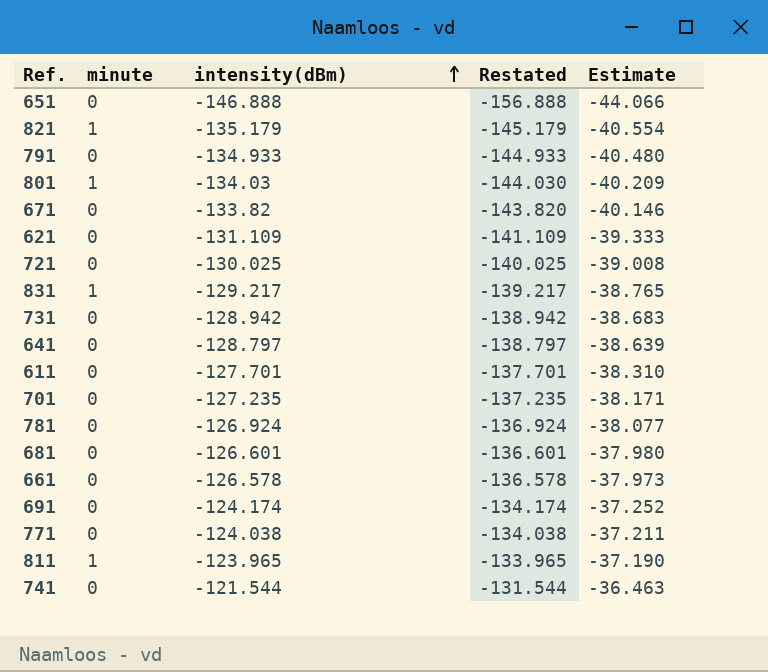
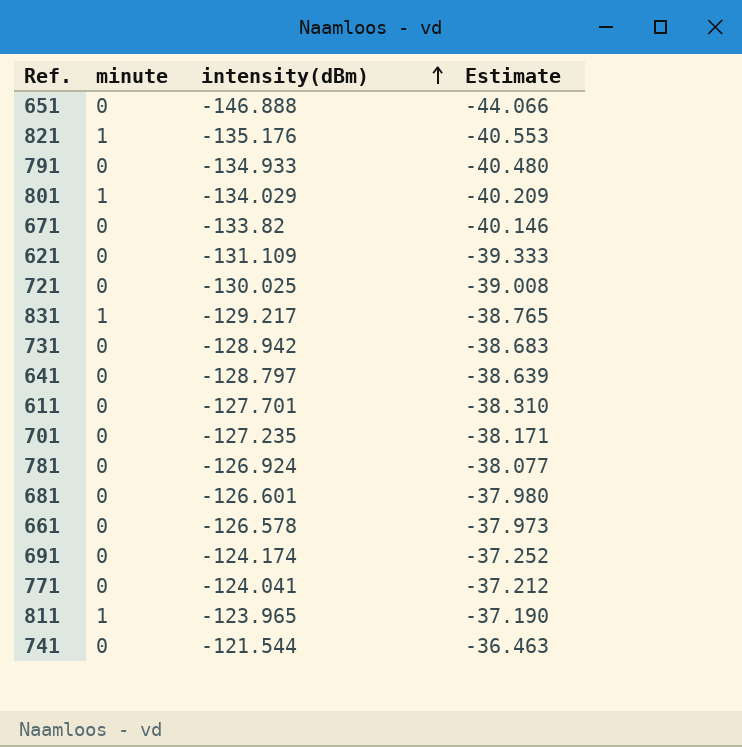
column Restated | formula: [intensity(dBm)] - 10 -> none
821 | intensity(dBm): -135.179 -> -135.176
821 | Estimate: -40.554 -> -40.553
801 | intensity(dBm): -134.03 -> -134.029
771 | intensity(dBm): -124.038 -> -124.041
771 | Estimate: -37.211 -> -37.212

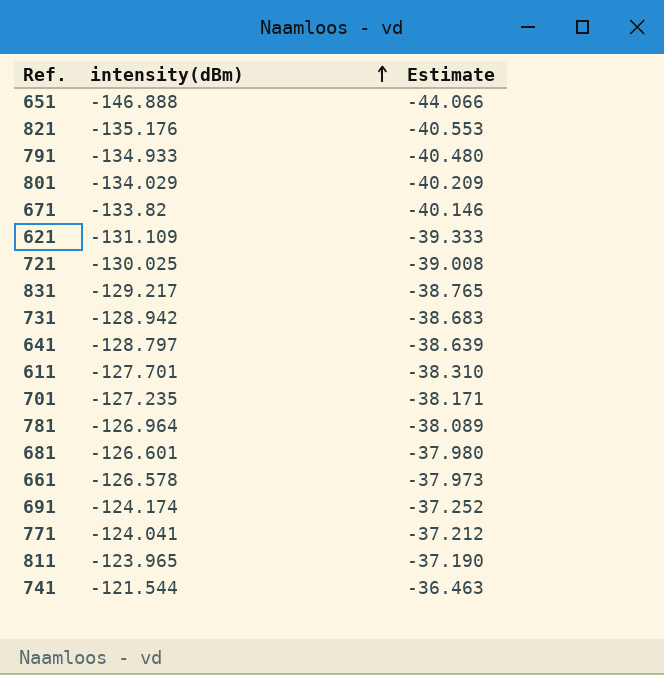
column minute | position: 2 -> none
781 | intensity(dBm): -126.924 -> -126.964
781 | Estimate: -38.077 -> -38.089

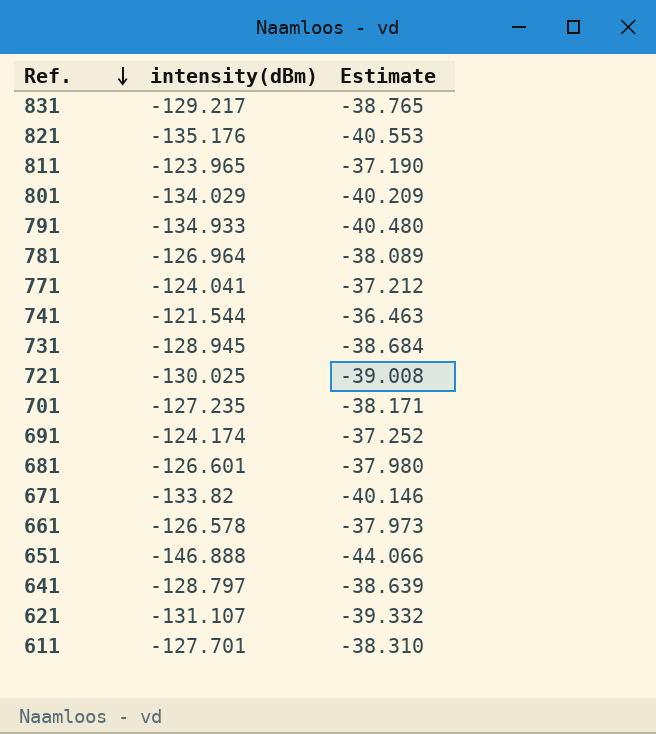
row order: intensity(dBm) ascending -> Ref. descending
731 | intensity(dBm): -128.942 -> -128.945
731 | Estimate: -38.683 -> -38.684
621 | intensity(dBm): -131.109 -> -131.107
621 | Estimate: -39.333 -> -39.332

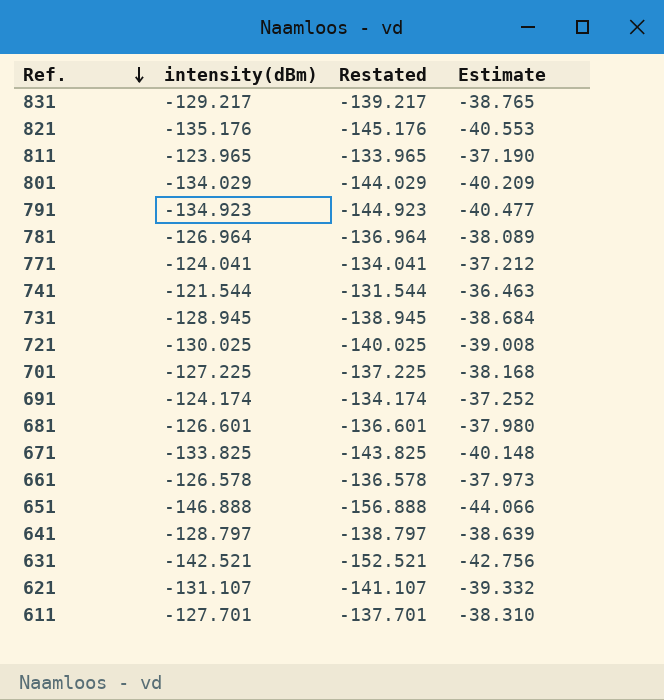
column Restated | formula: none -> [intensity(dBm)] - 10
791 | intensity(dBm): -134.933 -> -134.923
791 | Estimate: -40.480 -> -40.477
701 | intensity(dBm): -127.235 -> -127.225
701 | Estimate: -38.171 -> -38.168
671 | intensity(dBm): -133.82 -> -133.825
671 | Estimate: -40.146 -> -40.148
row 631: none -> -142.521 | -152.521 | -42.756

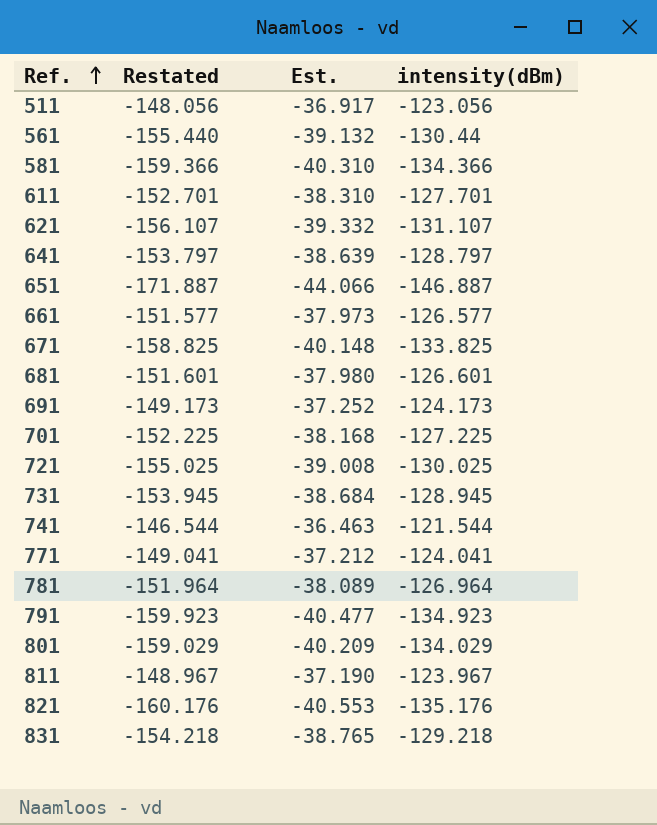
row order: Ref. descending -> Ref. ascending
column Restated | formula: [intensity(dBm)] - 10 -> [intensity(dBm)] - 25
column name: Estimate -> Est.
column intensity(dBm) | position: 2 -> 4
row 631: -142.521 | -152.521 | -42.756 -> none
row 511: none -> -148.056 | -36.917 | -123.056
row 561: none -> -155.440 | -39.132 | -130.44
row 581: none -> -159.366 | -40.310 | -134.366
651 | intensity(dBm): -146.888 -> -146.887
661 | intensity(dBm): -126.578 -> -126.577
691 | intensity(dBm): -124.174 -> -124.173
811 | intensity(dBm): -123.965 -> -123.967
831 | intensity(dBm): -129.217 -> -129.218

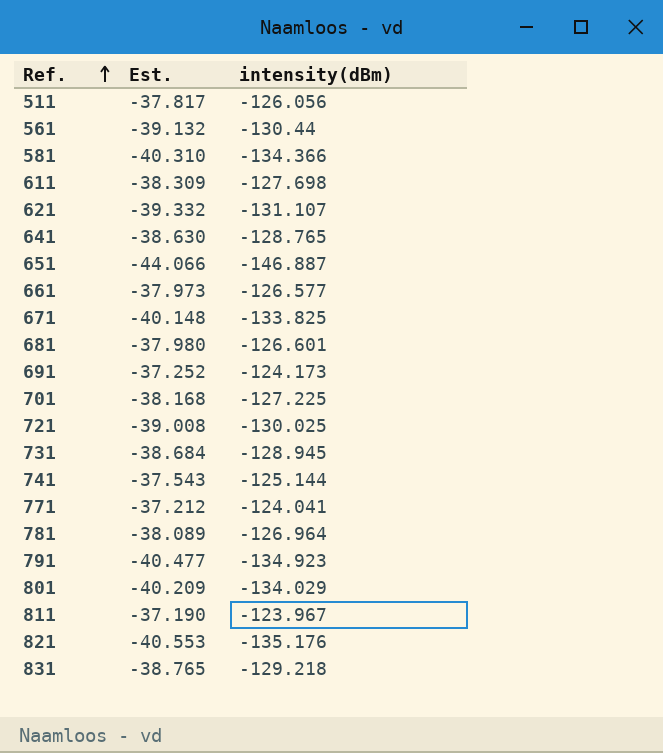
column Restated | formula: [intensity(dBm)] - 25 -> none
511 | Est.: -36.917 -> -37.817
511 | intensity(dBm): -123.056 -> -126.056
611 | Est.: -38.310 -> -38.309
611 | intensity(dBm): -127.701 -> -127.698
641 | Est.: -38.639 -> -38.630
641 | intensity(dBm): -128.797 -> -128.765
741 | Est.: -36.463 -> -37.543
741 | intensity(dBm): -121.544 -> -125.144

